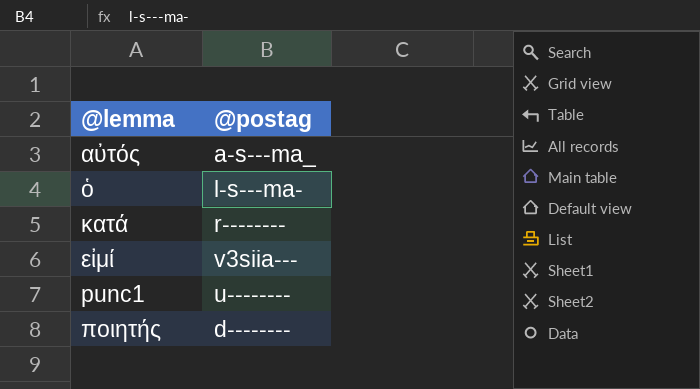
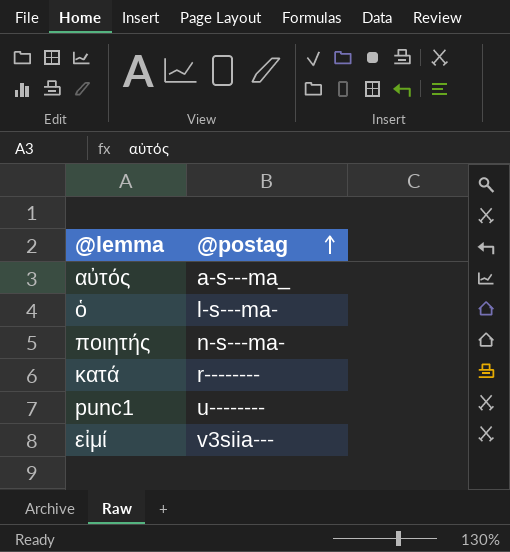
row order: none -> @postag ascending
ποιητής | @postag: d-------- -> n-s---ma-

